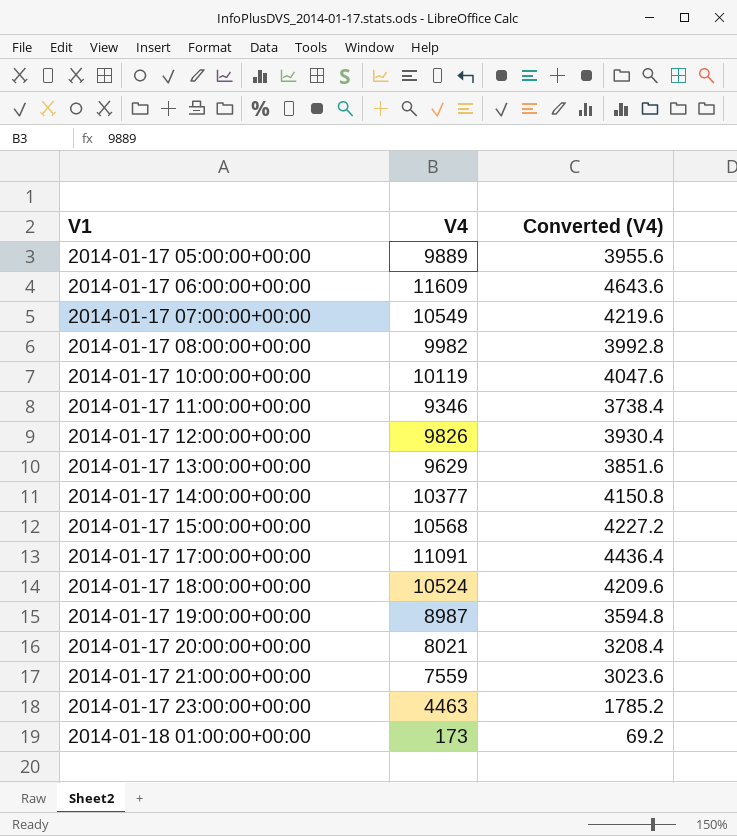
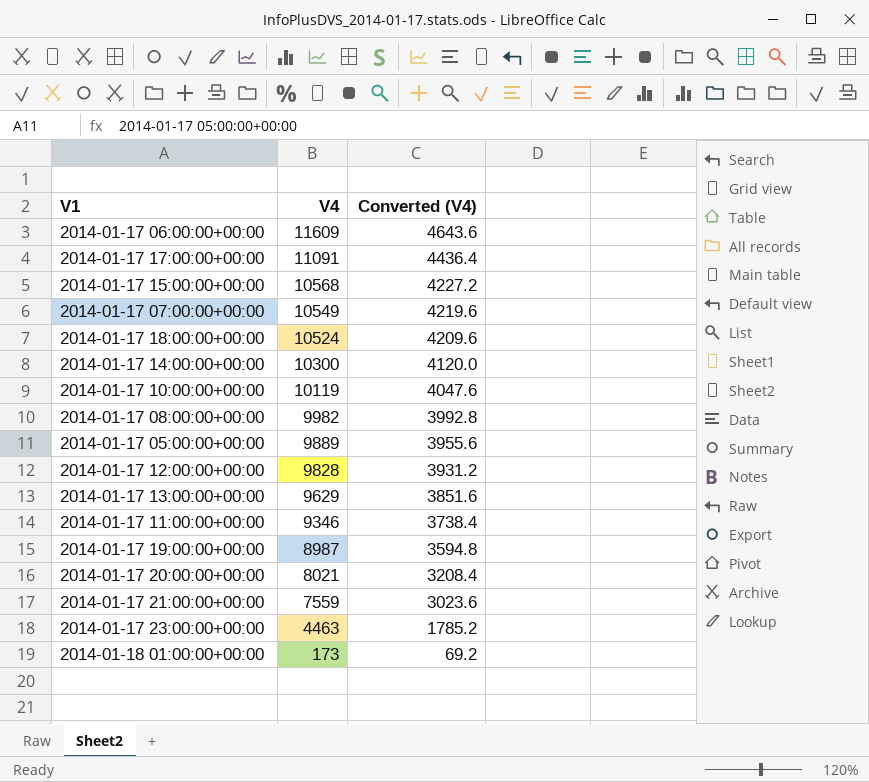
row order: V1 ascending -> V4 descending
2014-01-17 14:00:00+00:00 | V4: 10377 -> 10300
2014-01-17 14:00:00+00:00 | Converted (V4): 4150.8 -> 4120.0
2014-01-17 12:00:00+00:00 | V4: 9826 -> 9828
2014-01-17 12:00:00+00:00 | Converted (V4): 3930.4 -> 3931.2

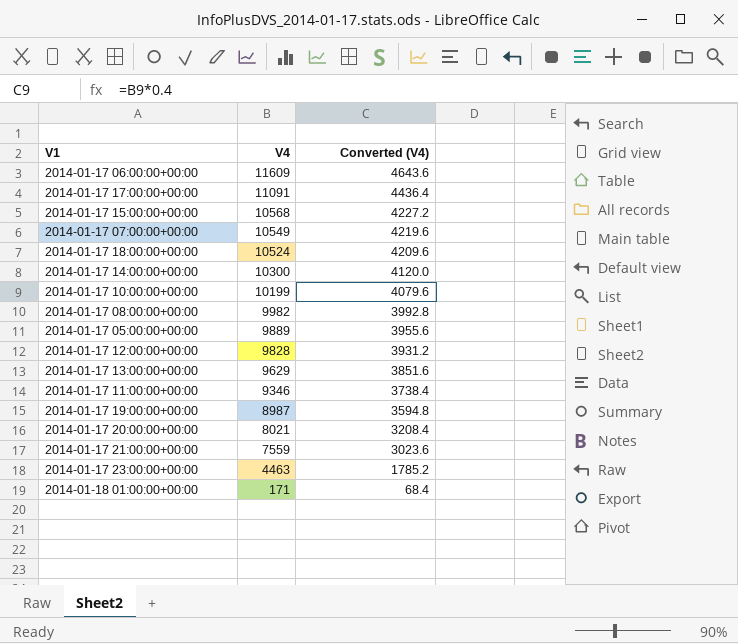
2014-01-17 10:00:00+00:00 | V4: 10119 -> 10199
2014-01-17 10:00:00+00:00 | Converted (V4): 4047.6 -> 4079.6
2014-01-18 01:00:00+00:00 | V4: 173 -> 171
2014-01-18 01:00:00+00:00 | Converted (V4): 69.2 -> 68.4

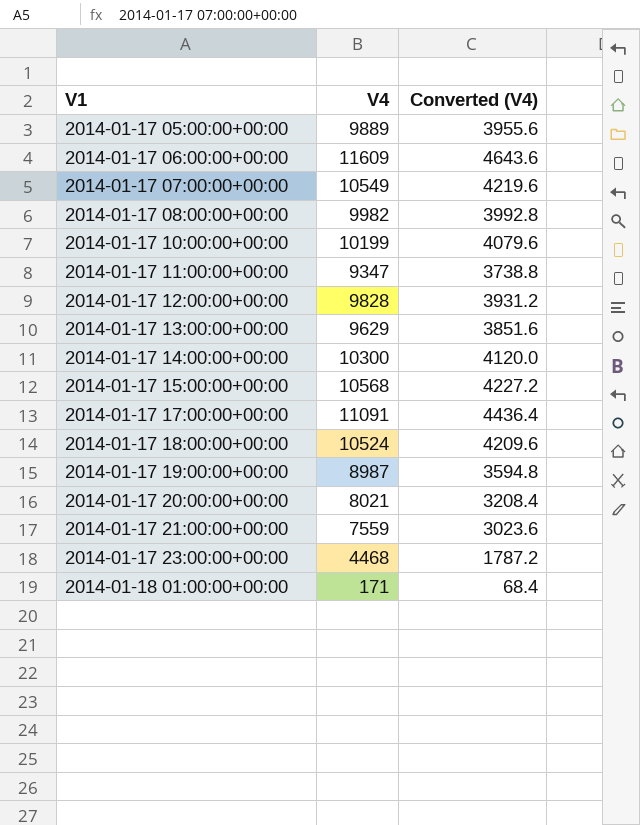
row order: V4 descending -> V1 ascending
2014-01-17 11:00:00+00:00 | V4: 9346 -> 9347
2014-01-17 11:00:00+00:00 | Converted (V4): 3738.4 -> 3738.8
2014-01-17 23:00:00+00:00 | V4: 4463 -> 4468
2014-01-17 23:00:00+00:00 | Converted (V4): 1785.2 -> 1787.2

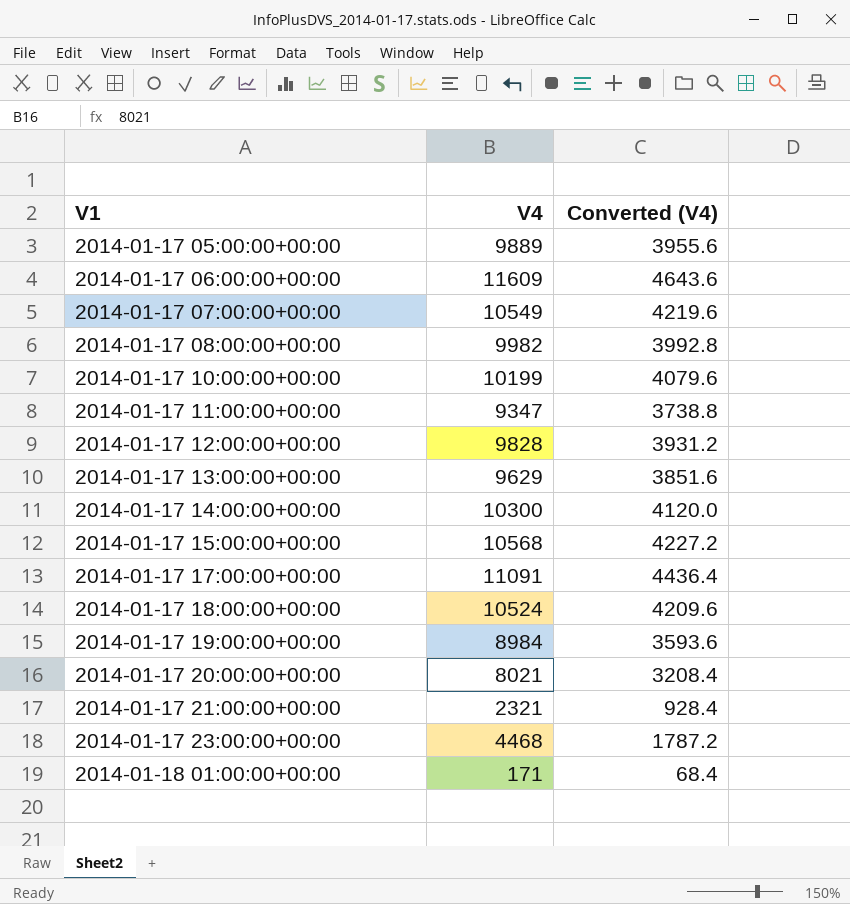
2014-01-17 19:00:00+00:00 | V4: 8987 -> 8984
2014-01-17 19:00:00+00:00 | Converted (V4): 3594.8 -> 3593.6
2014-01-17 21:00:00+00:00 | V4: 7559 -> 2321
2014-01-17 21:00:00+00:00 | Converted (V4): 3023.6 -> 928.4

